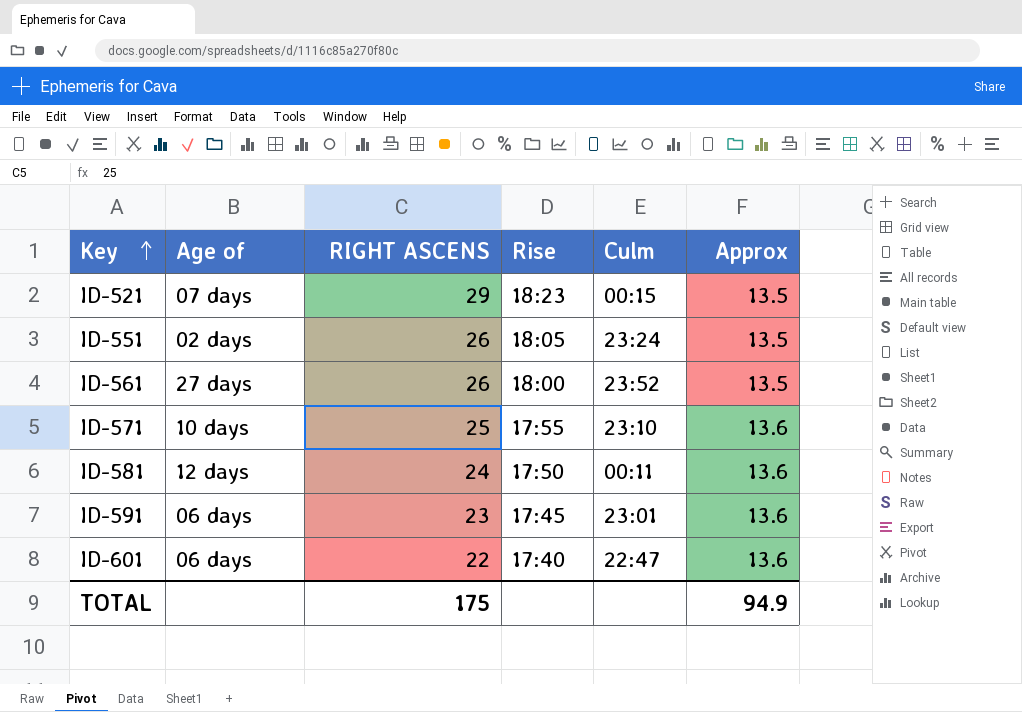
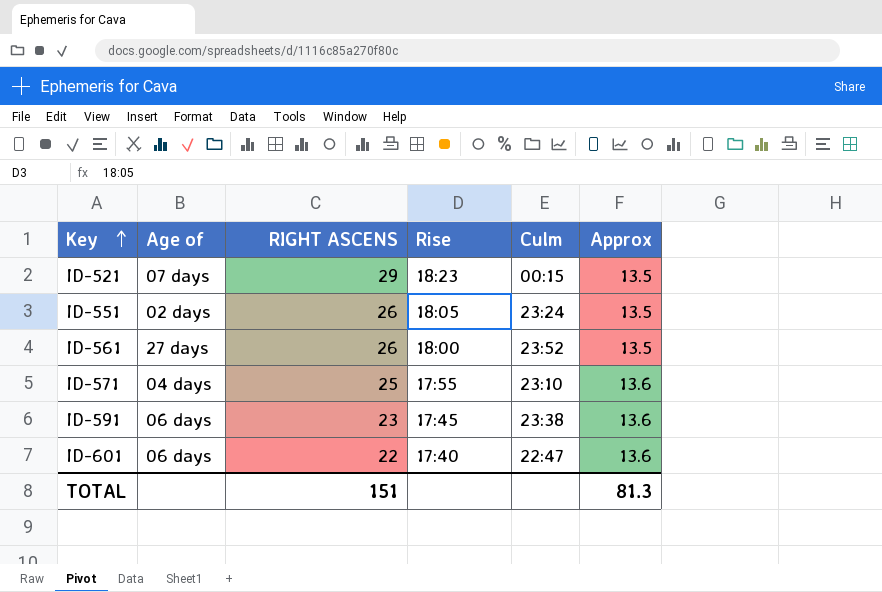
row ID-581: 12 days | 24 | 17:50 | 00:11 | 13.6 -> none
ID-571 | Age of: 10 days -> 04 days
ID-591 | Culm: 23:01 -> 23:38
TOTAL | RIGHT ASCENS: 175 -> 151
TOTAL | Approx: 94.9 -> 81.3

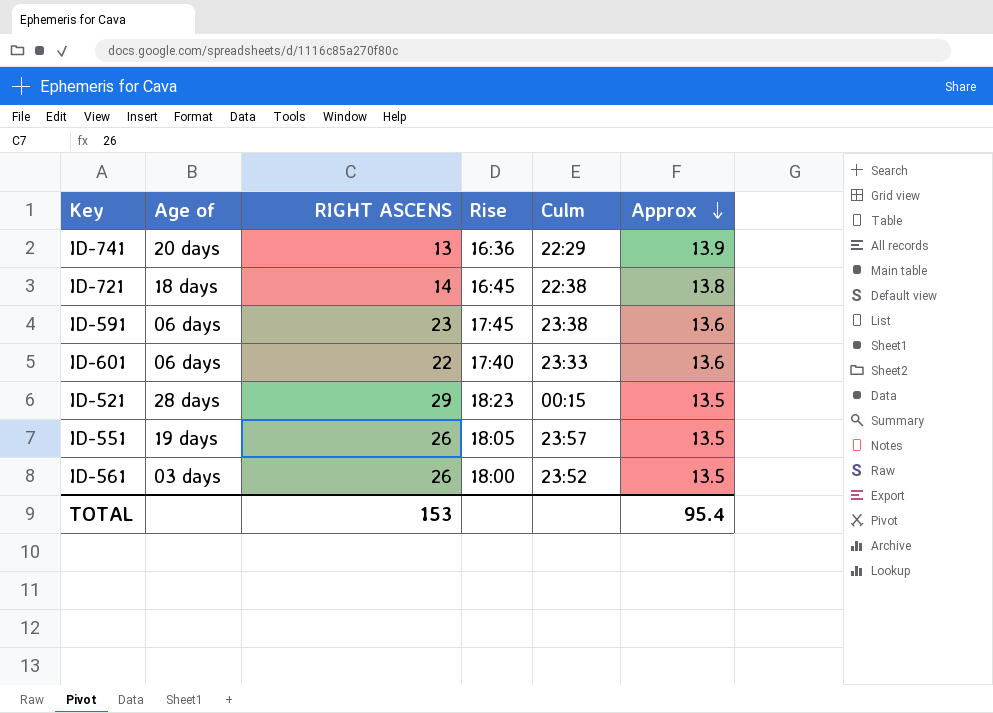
row order: Key ascending -> Approx descending
row ID-571: 04 days | 25 | 17:55 | 23:10 | 13.6 -> none
row ID-741: none -> 20 days | 13 | 16:36 | 22:29 | 13.9
row ID-721: none -> 18 days | 14 | 16:45 | 22:38 | 13.8
ID-601 | Culm: 22:47 -> 23:33
ID-521 | Age of: 07 days -> 28 days
ID-551 | Age of: 02 days -> 19 days
ID-551 | Culm: 23:24 -> 23:57
ID-561 | Age of: 27 days -> 03 days
TOTAL | RIGHT ASCENS: 151 -> 153
TOTAL | Approx: 81.3 -> 95.4

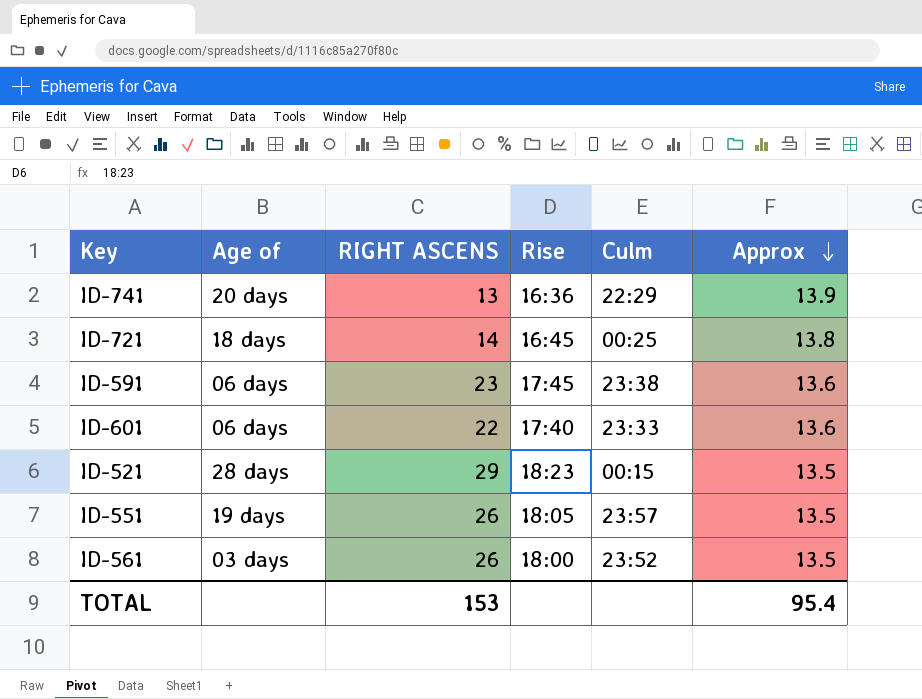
ID-721 | Culm: 22:38 -> 00:25

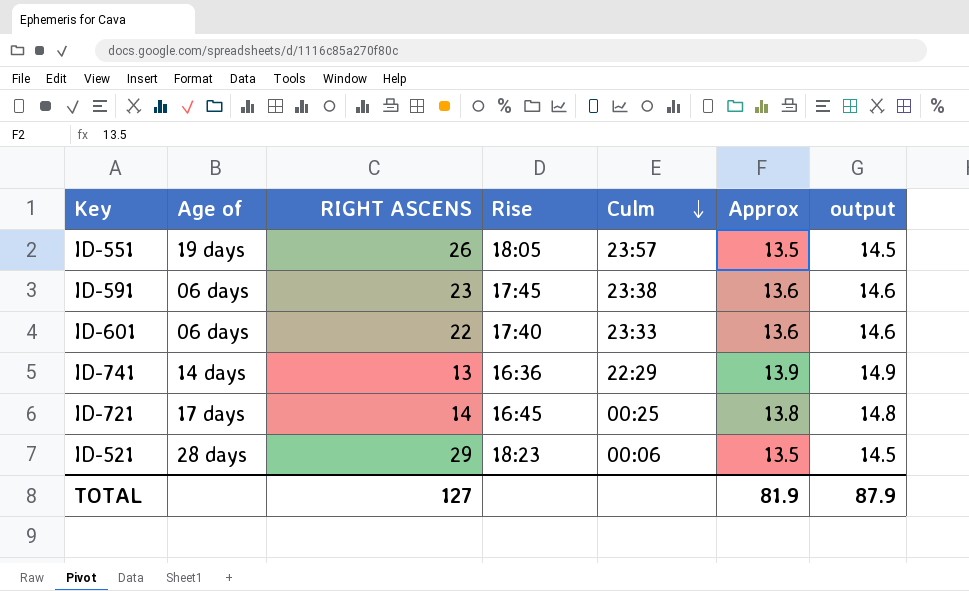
row order: Approx descending -> Culm descending
column output | formula: none -> [Approx] + 1
row ID-561: 03 days | 26 | 18:00 | 23:52 | 13.5 -> none
ID-741 | Age of: 20 days -> 14 days
ID-721 | Age of: 18 days -> 17 days
ID-521 | Culm: 00:15 -> 00:06
TOTAL | RIGHT ASCENS: 153 -> 127
TOTAL | Approx: 95.4 -> 81.9

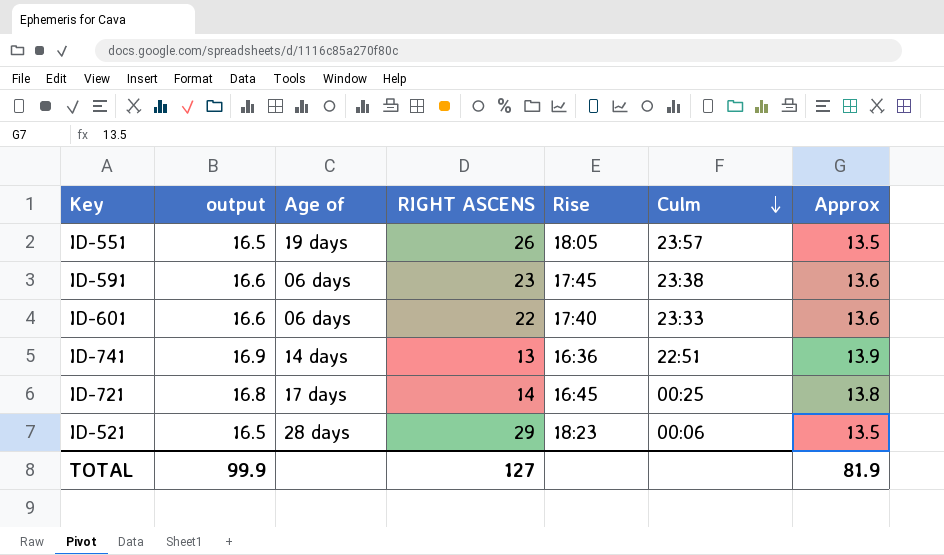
column output | formula: [Approx] + 1 -> [Approx] + 3
column output | position: 7 -> 2
ID-741 | Culm: 22:29 -> 22:51
TOTAL | output: 87.9 -> 99.9

